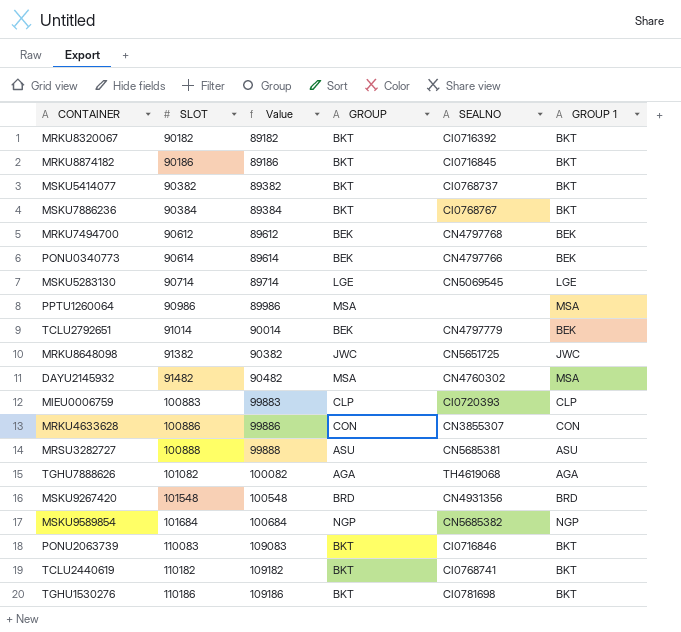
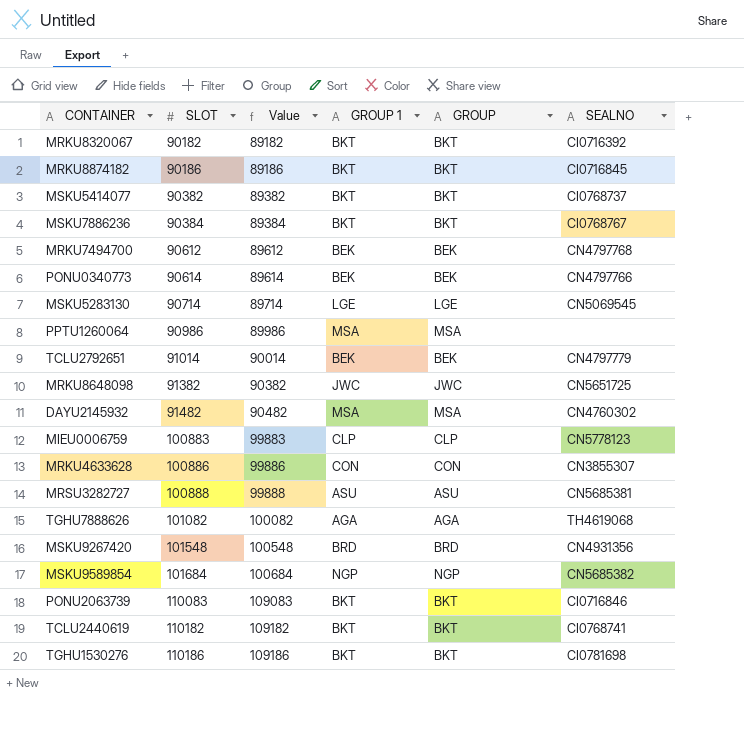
column GROUP 1 | position: 6 -> 4
MIEU0006759 | SEALNO: CI0720393 -> CN5778123

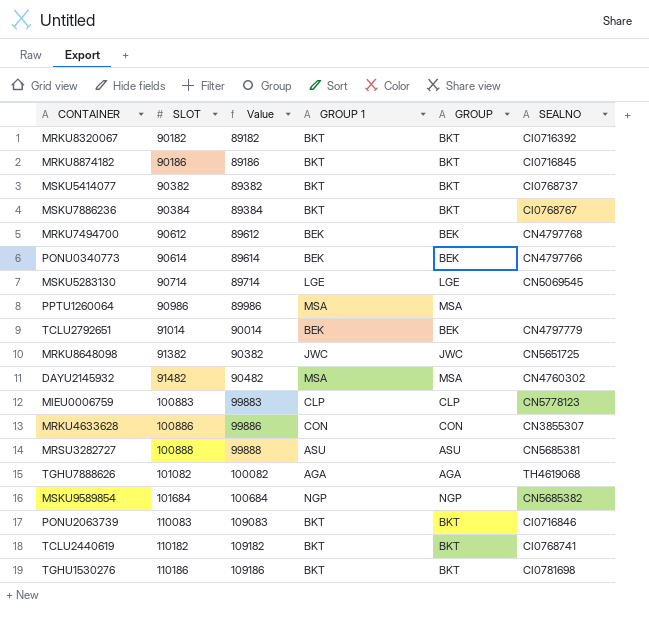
row MSKU9267420: 101548 | 100548 | BRD | BRD | CN4931356 -> none

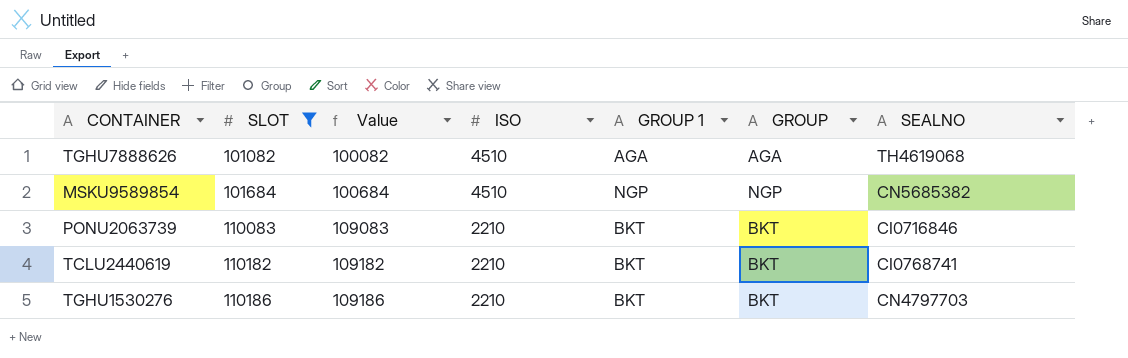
filter: none -> SLOT >= 101082
column ISO | position: none -> 4
TGHU1530276 | SEALNO: CI0781698 -> CN4797703

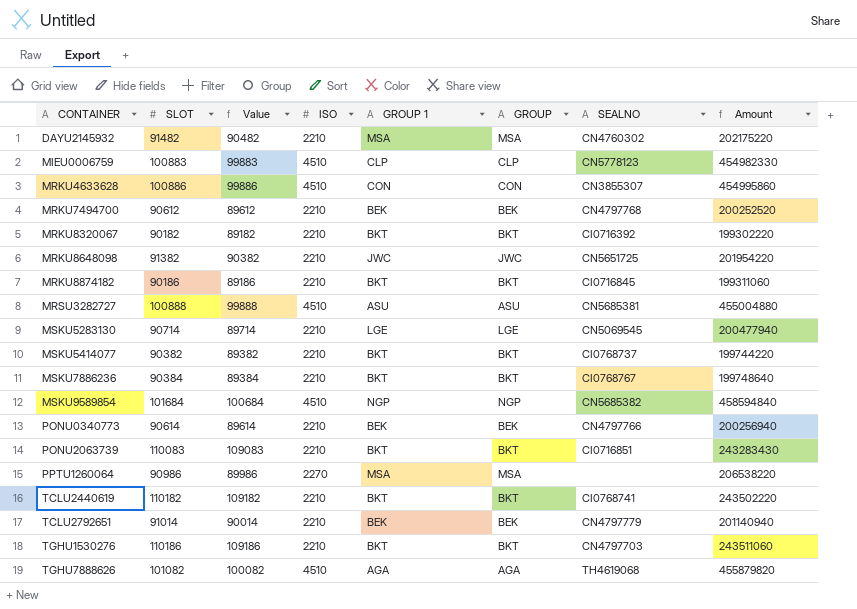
filter: SLOT >= 101082 -> none
row order: SLOT ascending -> CONTAINER ascending
column Amount | formula: none -> [SLOT] * [ISO]
PONU2063739 | SEALNO: CI0716846 -> CI0716851

